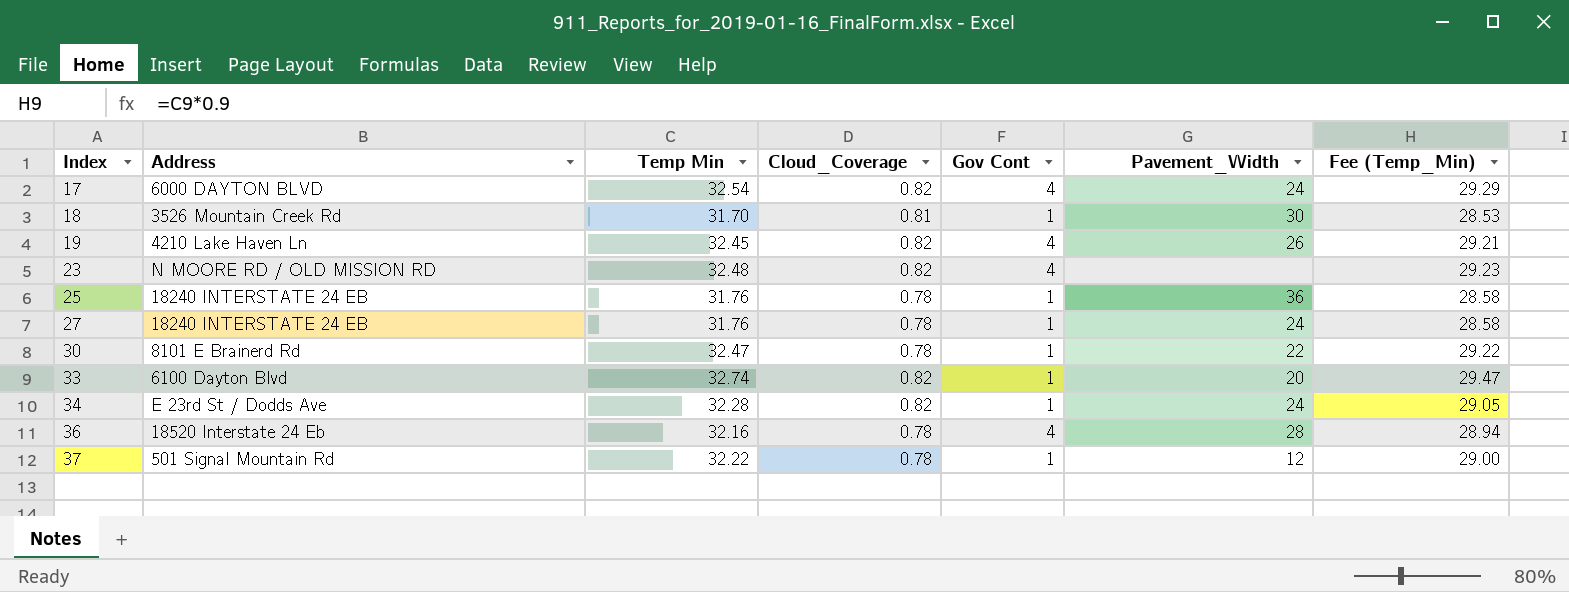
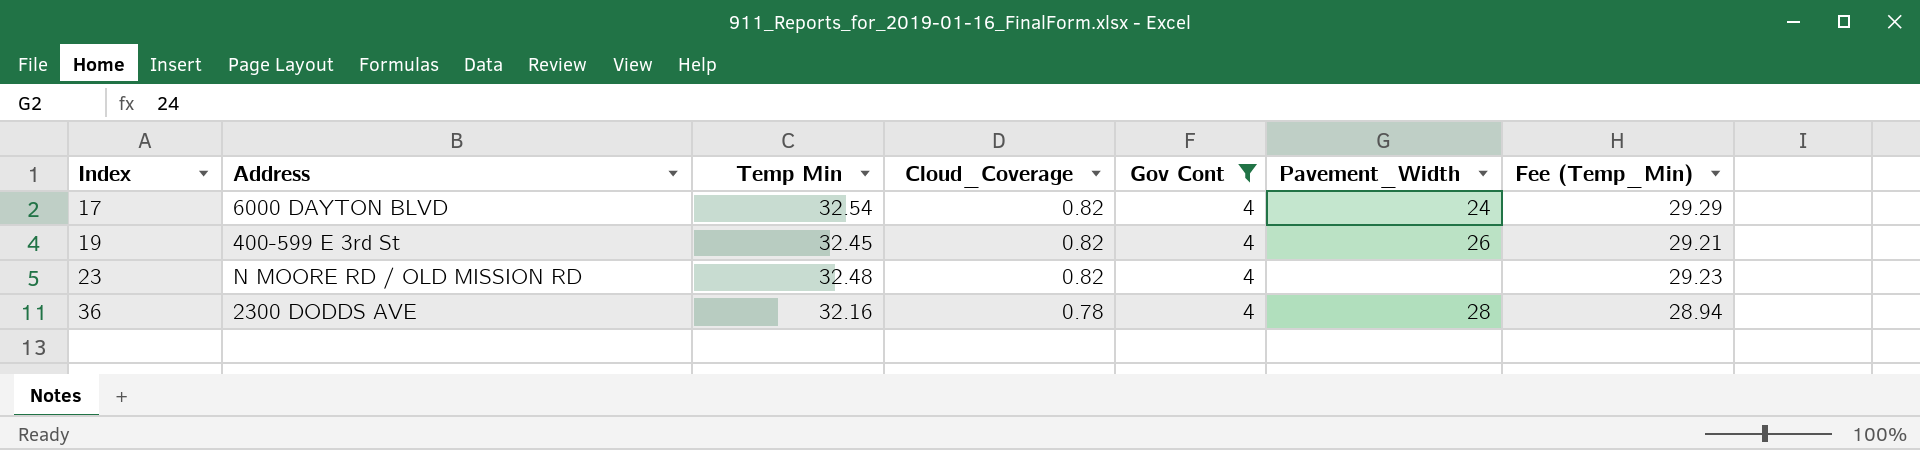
filter: none -> Gov Cont = 4
19 | Address: 4210 Lake Haven Ln -> 400-599 E 3rd St
36 | Address: 18520 Interstate 24 Eb -> 2300 DODDS AVE

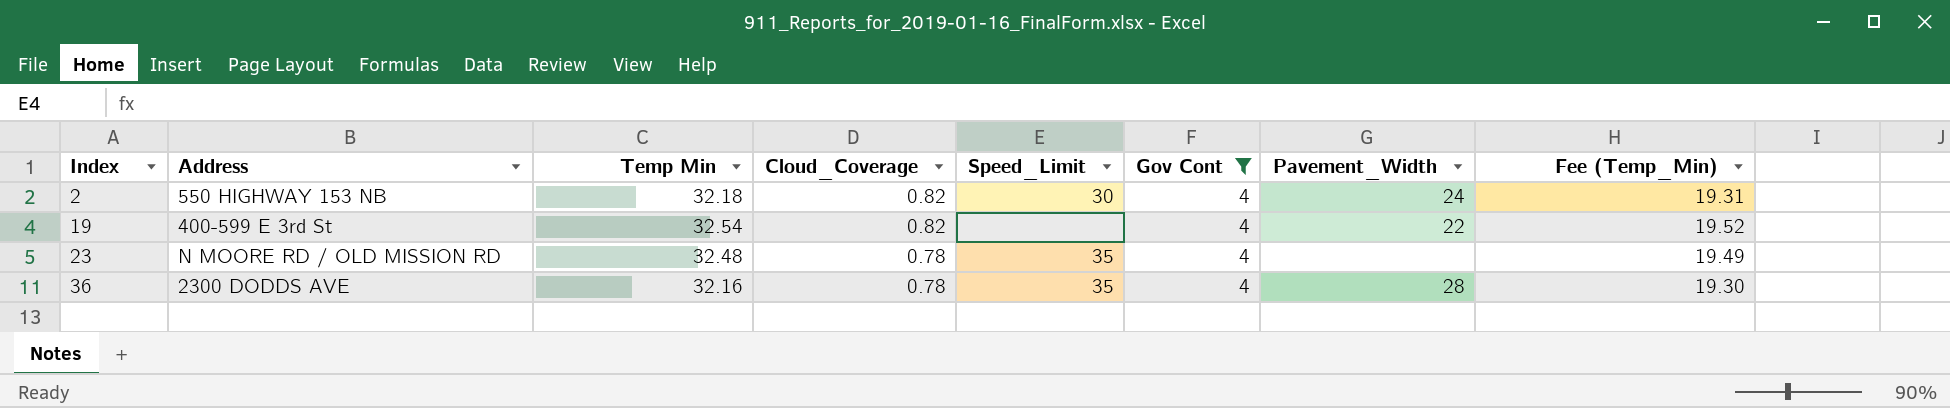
column Speed_Limit | position: none -> 5
column Fee (Temp_Min) | formula: [Temp Min] * 0.9 -> [Temp Min] * 0.6
row 17: 6000 DAYTON BLVD | 32.54 | 0.82 | 4 | 24 | 29.29 -> none
row 2: none -> 550 HIGHWAY 153 NB | 32.18 | 0.82 | 30 | 4 | 24 | 19.31
19 | Temp Min: 32.45 -> 32.54
19 | Pavement_Width: 26 -> 22
23 | Cloud_Coverage: 0.82 -> 0.78

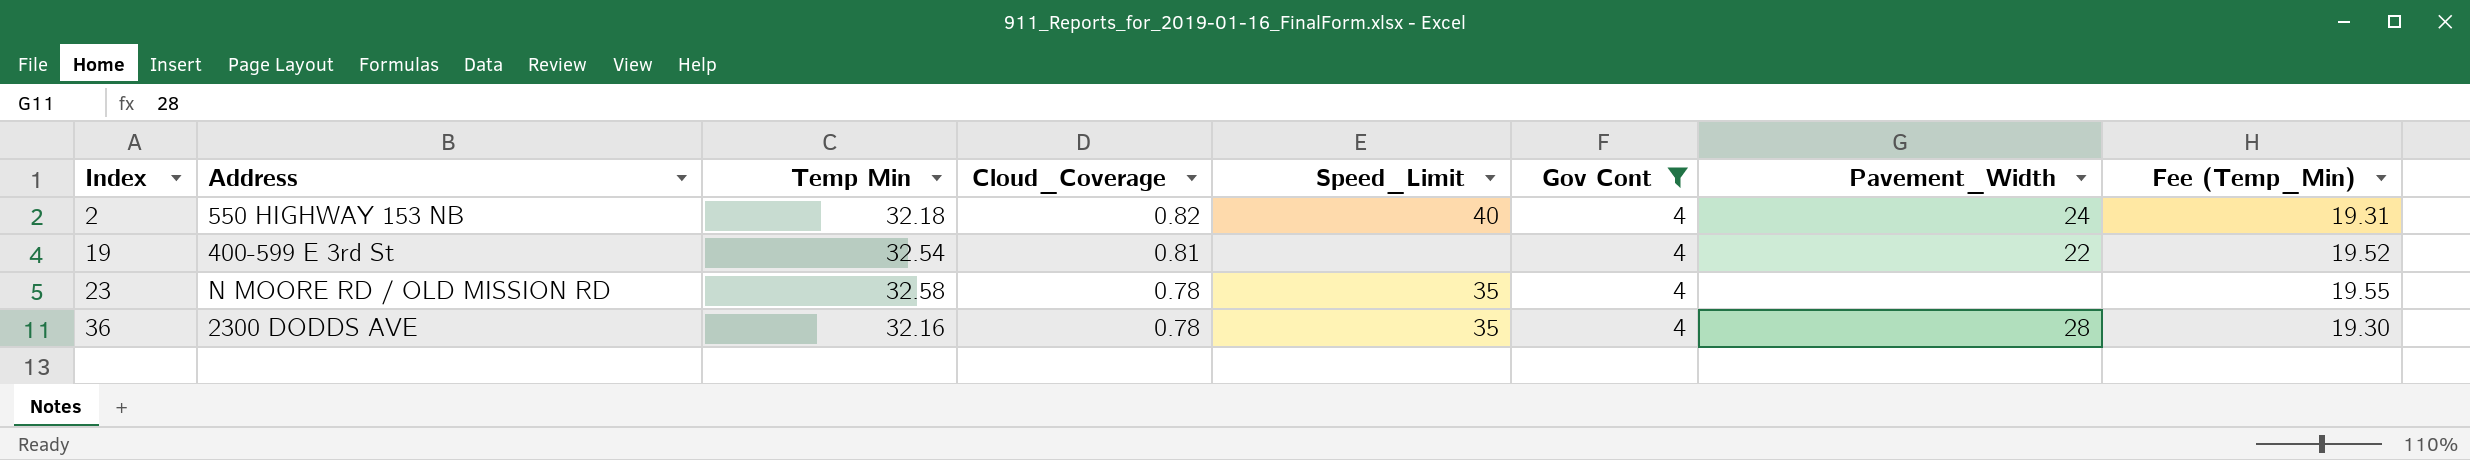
2 | Speed_Limit: 30 -> 40
19 | Cloud_Coverage: 0.82 -> 0.81
23 | Temp Min: 32.48 -> 32.58
23 | Fee (Temp_Min): 19.49 -> 19.55

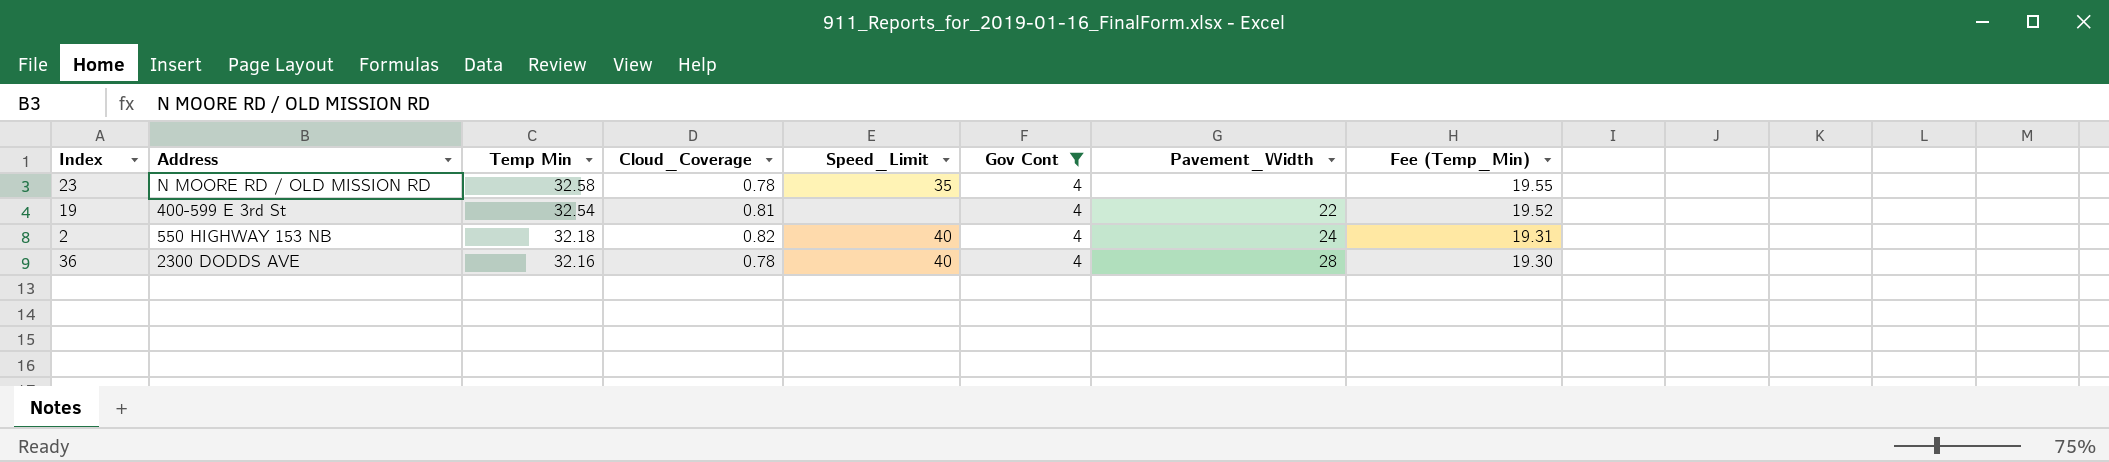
row order: Index ascending -> Temp Min descending
36 | Speed_Limit: 35 -> 40

